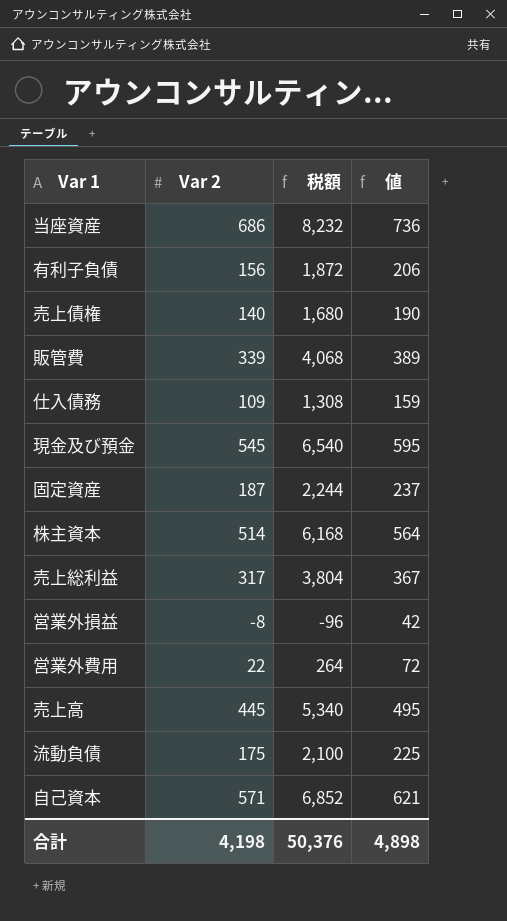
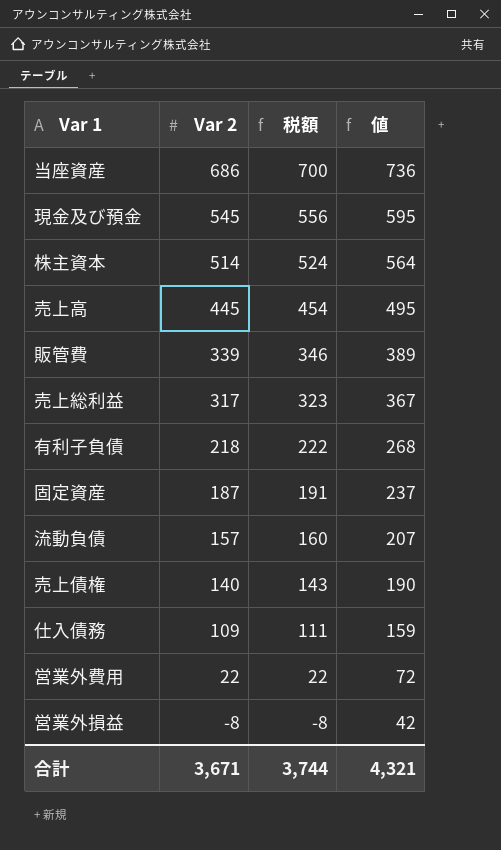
row order: none -> Var 2 descending
column 税額 | formula: [Var 2] * 12 -> [Var 2] * 1.02
row 自己資本: 571 | 6,852 | 621 -> none
有利子負債 | Var 2: 156 -> 218
有利子負債 | 値: 206 -> 268
流動負債 | Var 2: 175 -> 157
流動負債 | 値: 225 -> 207
合計 | Var 2: 4,198 -> 3,671
合計 | 税額: 50,376 -> 3,744
合計 | 値: 4,898 -> 4,321

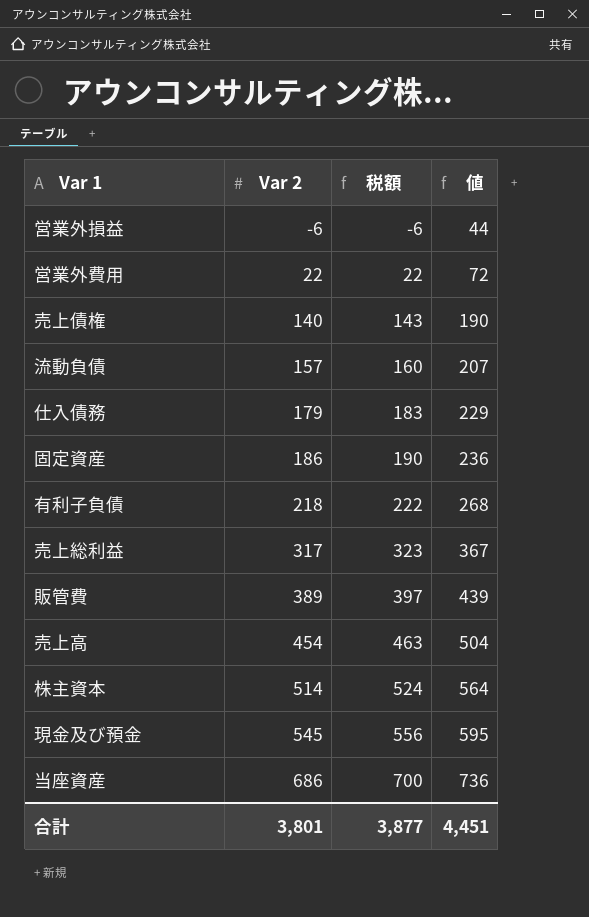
row order: Var 2 descending -> Var 2 ascending
営業外損益 | Var 2: -8 -> -6
営業外損益 | 税額: -8 -> -6
営業外損益 | 値: 42 -> 44
仕入債務 | Var 2: 109 -> 179
仕入債務 | 税額: 111 -> 183
仕入債務 | 値: 159 -> 229
固定資産 | Var 2: 187 -> 186
固定資産 | 税額: 191 -> 190
固定資産 | 値: 237 -> 236
販管費 | Var 2: 339 -> 389
販管費 | 税額: 346 -> 397
販管費 | 値: 389 -> 439
売上高 | Var 2: 445 -> 454
売上高 | 税額: 454 -> 463
売上高 | 値: 495 -> 504
合計 | Var 2: 3,671 -> 3,801
合計 | 税額: 3,744 -> 3,877
合計 | 値: 4,321 -> 4,451

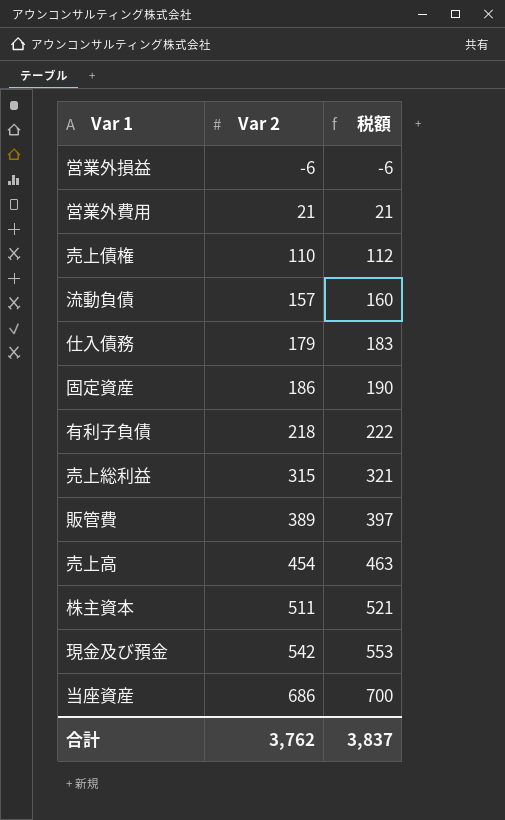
column 値 | formula: [Var 2] + 50 -> none
営業外費用 | Var 2: 22 -> 21
営業外費用 | 税額: 22 -> 21
売上債権 | Var 2: 140 -> 110
売上債権 | 税額: 143 -> 112
売上総利益 | Var 2: 317 -> 315
売上総利益 | 税額: 323 -> 321
株主資本 | Var 2: 514 -> 511
株主資本 | 税額: 524 -> 521
現金及び預金 | Var 2: 545 -> 542
現金及び預金 | 税額: 556 -> 553
合計 | Var 2: 3,801 -> 3,762
合計 | 税額: 3,877 -> 3,837

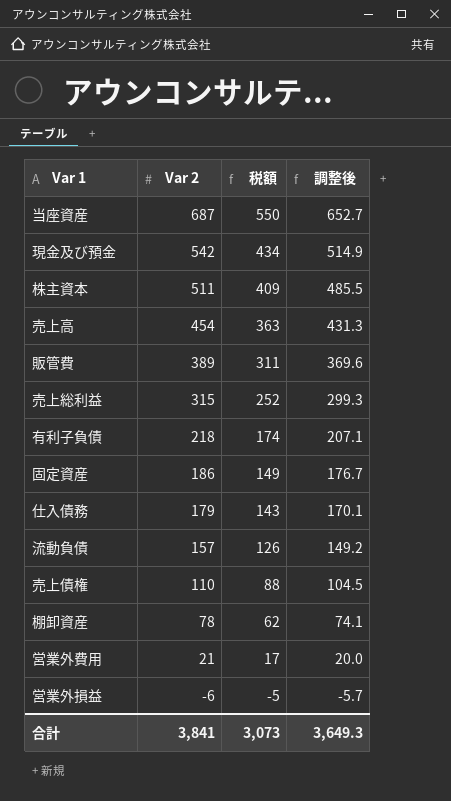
row order: Var 2 ascending -> Var 2 descending
column 税額 | formula: [Var 2] * 1.02 -> [Var 2] * 0.8
column 調整後 | formula: none -> [Var 2] * 0.95
当座資産 | Var 2: 686 -> 687
row 棚卸資産: none -> 78 | 62 | 74.1
合計 | Var 2: 3,762 -> 3,841
合計 | 税額: 3,837 -> 3,073

